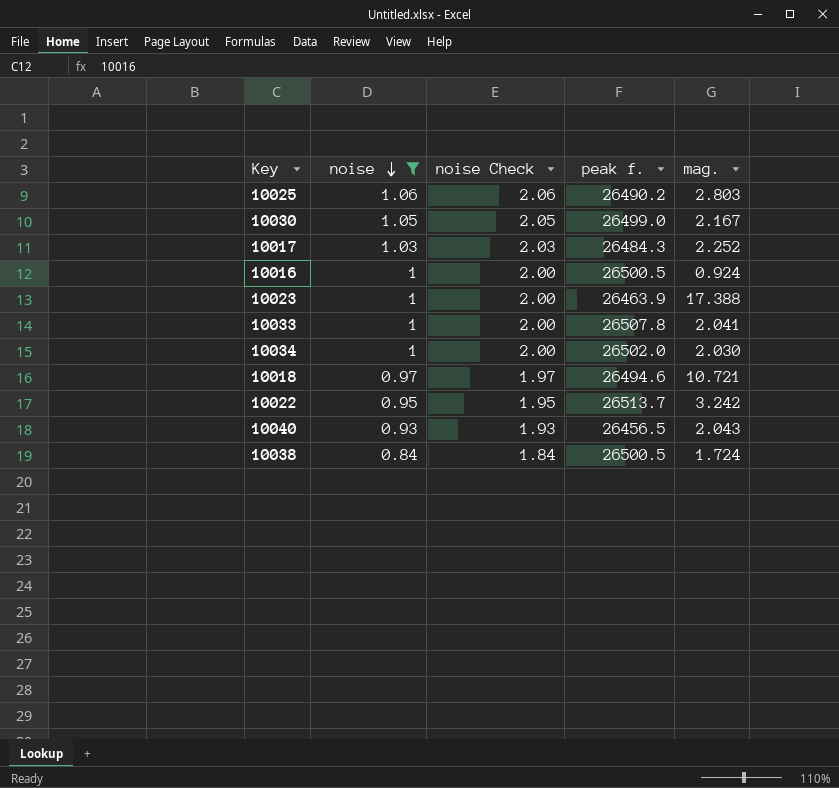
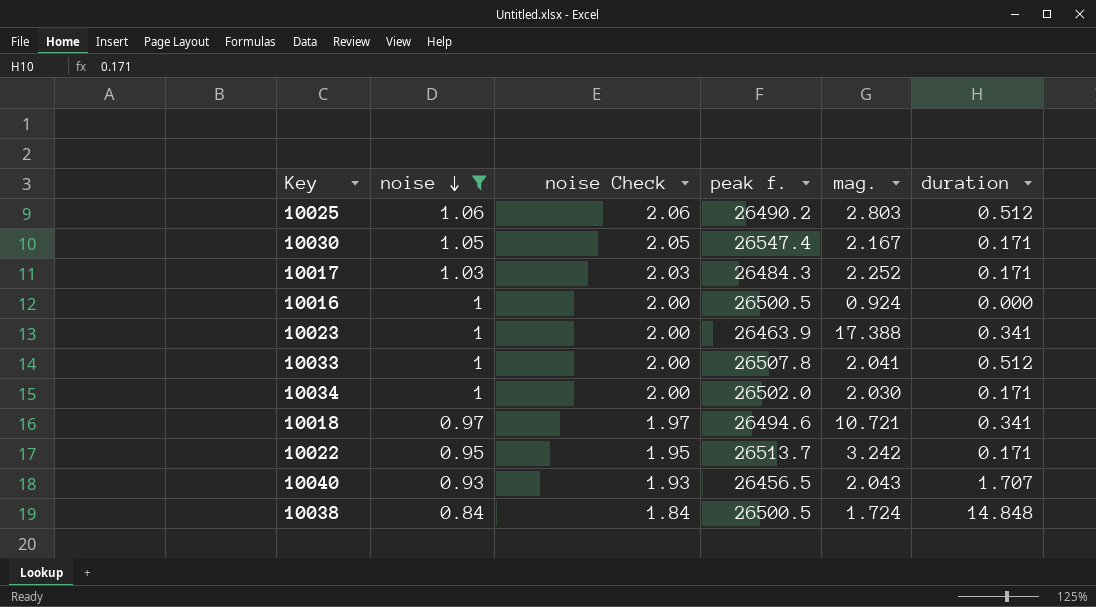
column duration | position: none -> 6
10030 | peak f.: 26499.0 -> 26547.4

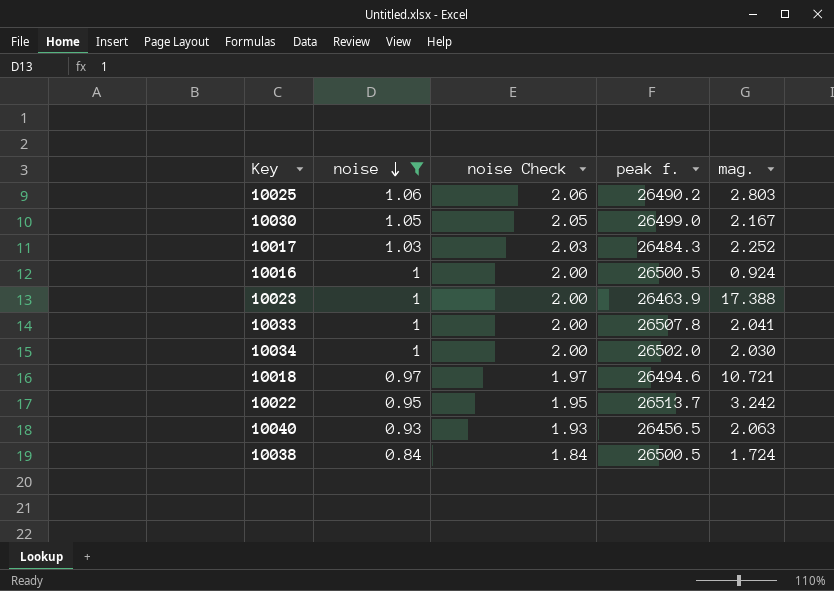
column duration | position: 6 -> none
10030 | peak f.: 26547.4 -> 26499.0
10040 | mag.: 2.043 -> 2.063

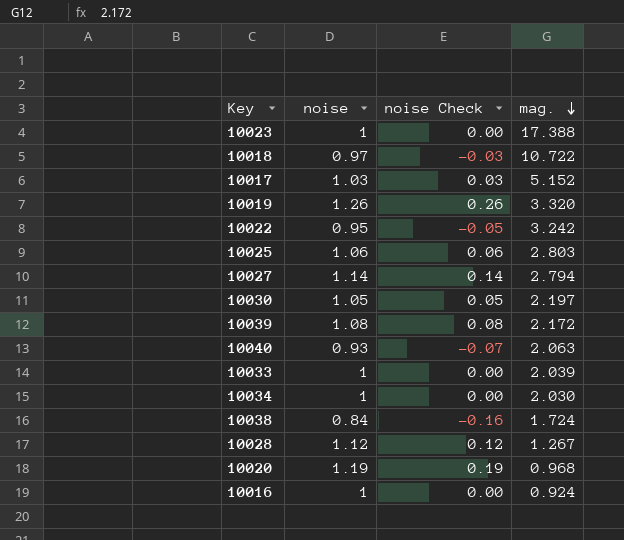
filter: noise <= 1.06 -> none
row order: noise descending -> mag. descending
column peak f. | position: 4 -> none
column noise Check | formula: [noise] + 1 -> [noise] - 1
10018 | mag.: 10.721 -> 10.722
10017 | mag.: 2.252 -> 5.152
10030 | mag.: 2.167 -> 2.197
10033 | mag.: 2.041 -> 2.039

